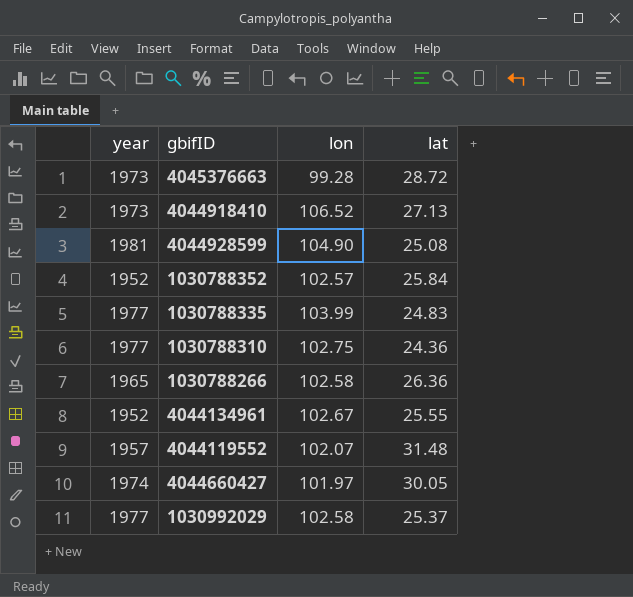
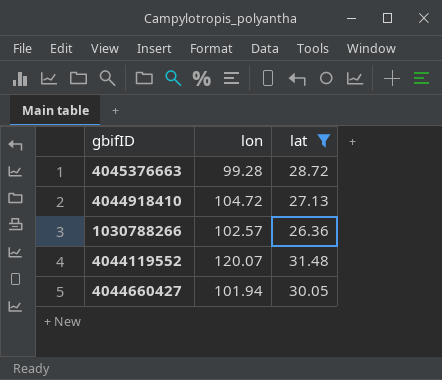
filter: none -> lat >= 26.36
column year | position: 1 -> none
4044918410 | lon: 106.52 -> 104.72
1030788266 | lon: 102.58 -> 102.57
4044119552 | lon: 102.07 -> 120.07
4044660427 | lon: 101.97 -> 101.94

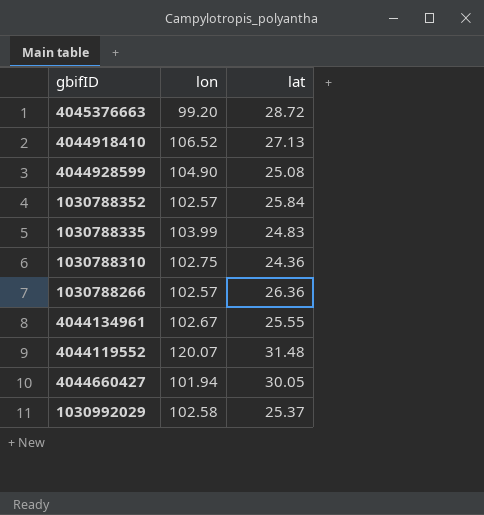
filter: lat >= 26.36 -> none
4045376663 | lon: 99.28 -> 99.20
4044918410 | lon: 104.72 -> 106.52

